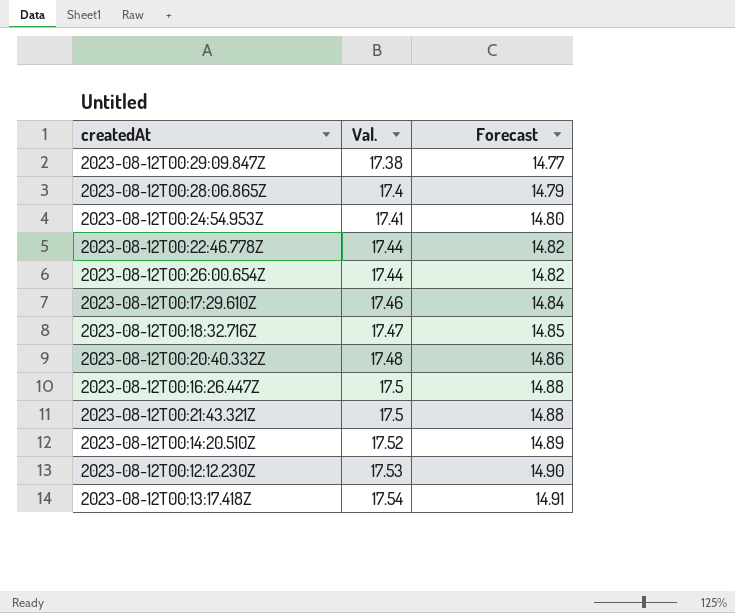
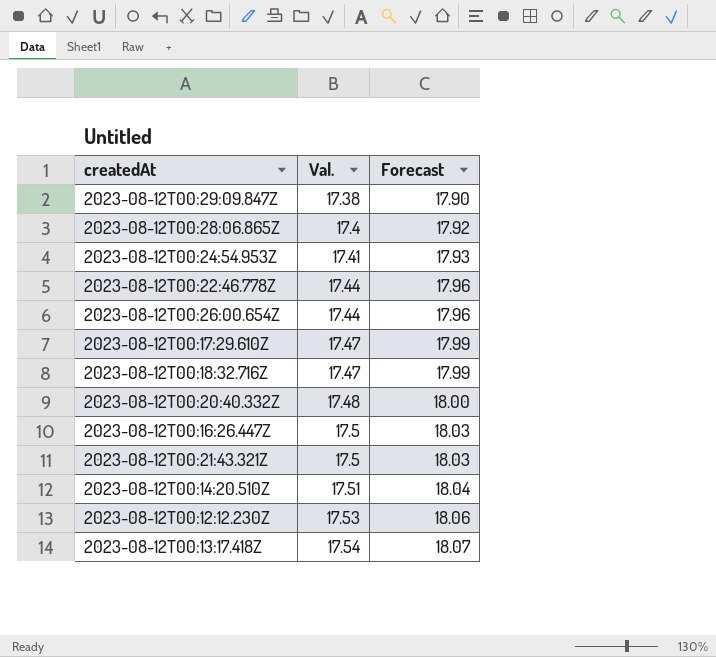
column Forecast | formula: [Val.] * 0.85 -> [Val.] * 1.03
2023-08-12T00:17:29.610Z | Val.: 17.46 -> 17.47
2023-08-12T00:14:20.510Z | Val.: 17.52 -> 17.51

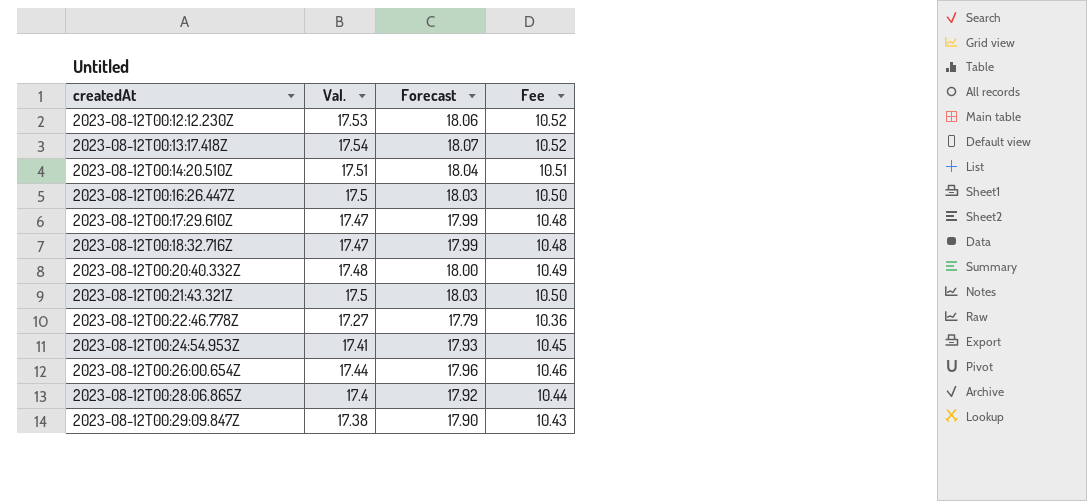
row order: Val. ascending -> createdAt ascending
column Fee | formula: none -> [Val.] * 0.6
2023-08-12T00:22:46.778Z | Val.: 17.44 -> 17.27
2023-08-12T00:22:46.778Z | Forecast: 17.96 -> 17.79

